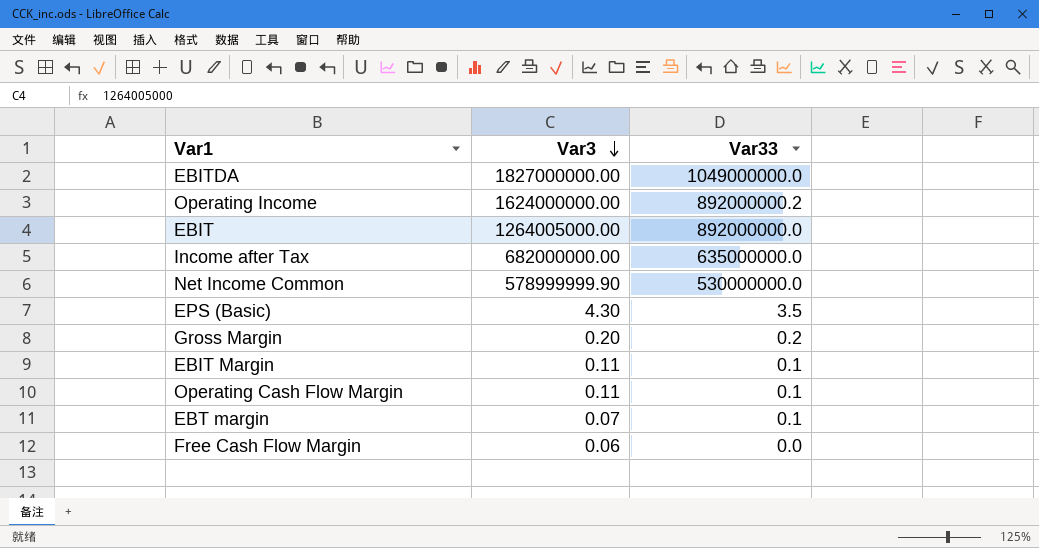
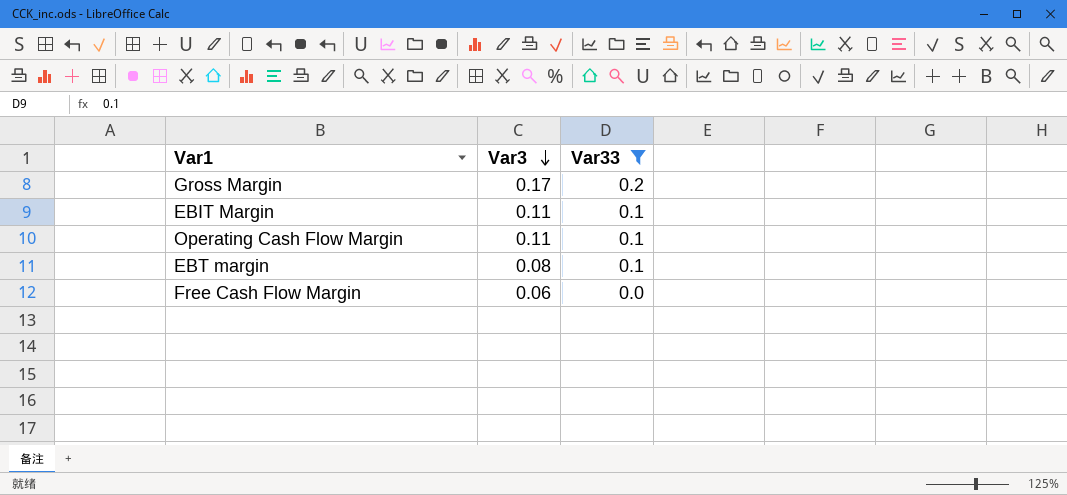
filter: none -> Var33 <= 0.2
Gross Margin | Var3: 0.20 -> 0.17
EBT margin | Var3: 0.07 -> 0.08

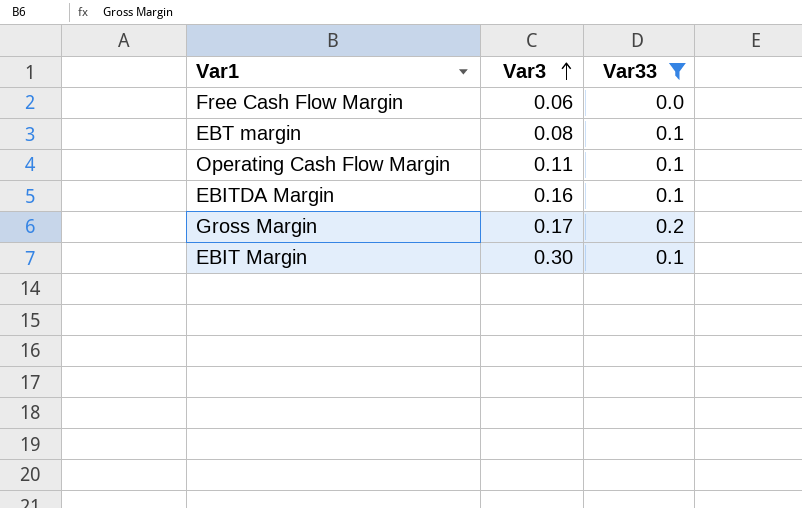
row order: Var3 descending -> Var3 ascending
row EBITDA Margin: none -> 0.16 | 0.1
EBIT Margin | Var3: 0.11 -> 0.30

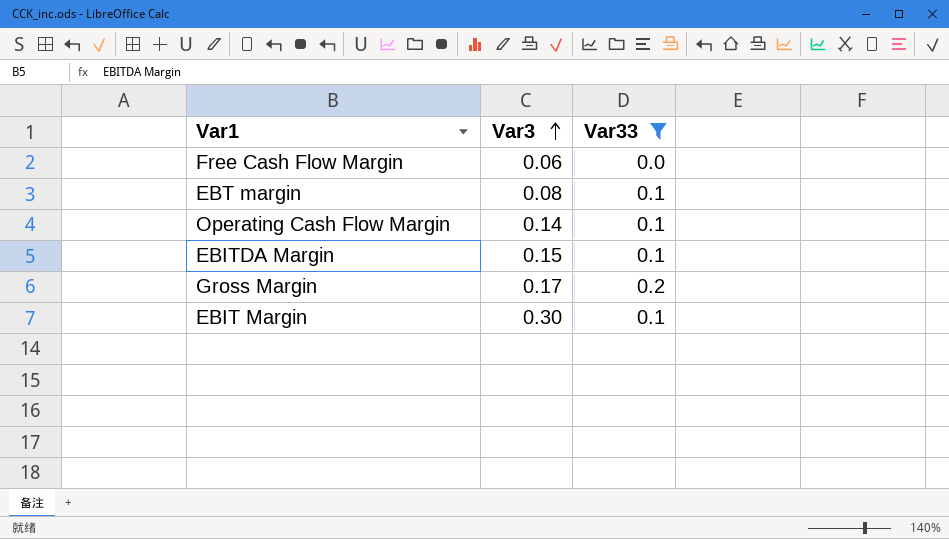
Operating Cash Flow Margin | Var3: 0.11 -> 0.14
EBITDA Margin | Var3: 0.16 -> 0.15

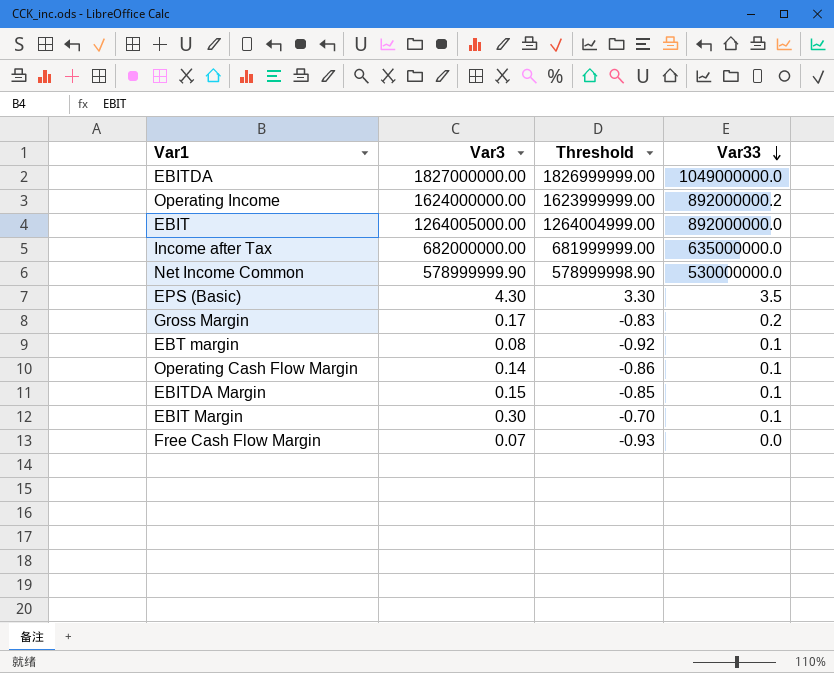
filter: Var33 <= 0.2 -> none
row order: Var3 ascending -> Var33 descending
column Threshold | formula: none -> [Var3] - 1
Free Cash Flow Margin | Var3: 0.06 -> 0.07

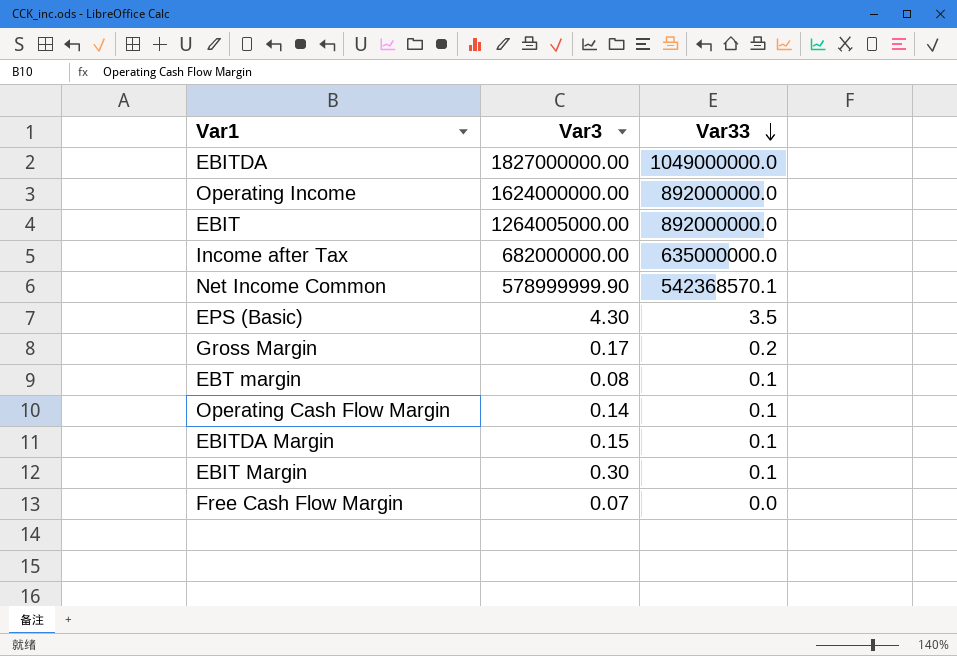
column Threshold | formula: [Var3] - 1 -> none
Operating Income | Var33: 892000000.2 -> 892000000.0
Net Income Common | Var33: 530000000.0 -> 542368570.1

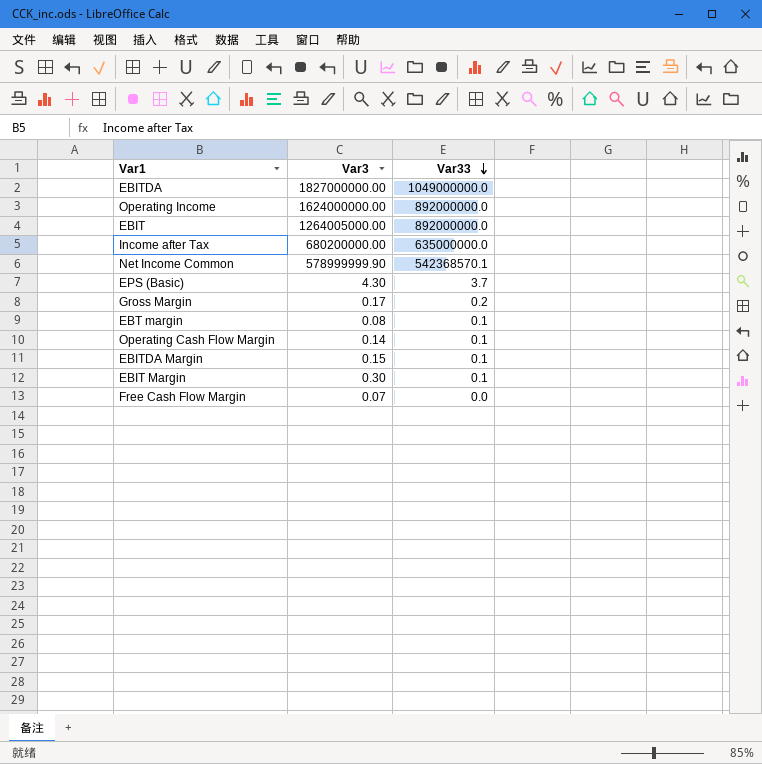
Income after Tax | Var3: 682000000.00 -> 680200000.00
EPS (Basic) | Var33: 3.5 -> 3.7

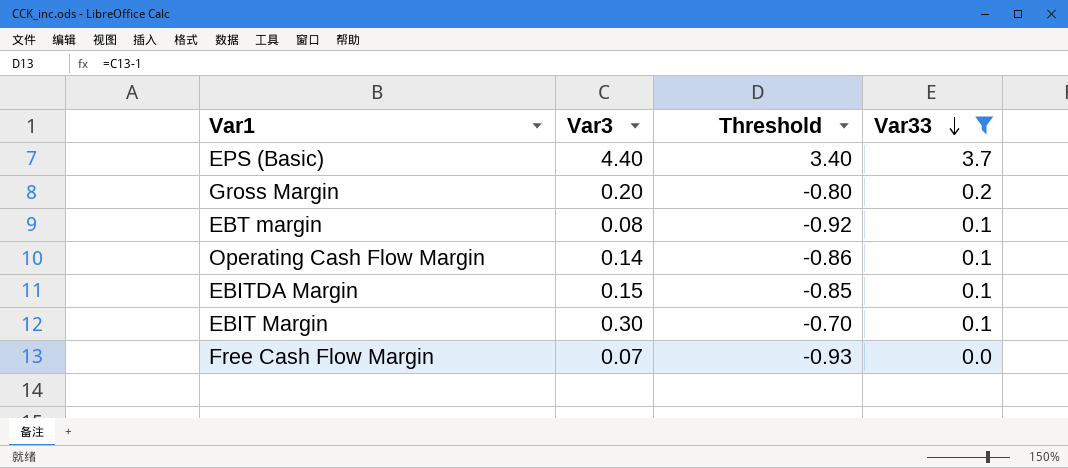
filter: none -> Var33 <= 3.7
column Threshold | formula: none -> [Var3] - 1
EPS (Basic) | Var3: 4.30 -> 4.40
Gross Margin | Var3: 0.17 -> 0.20

